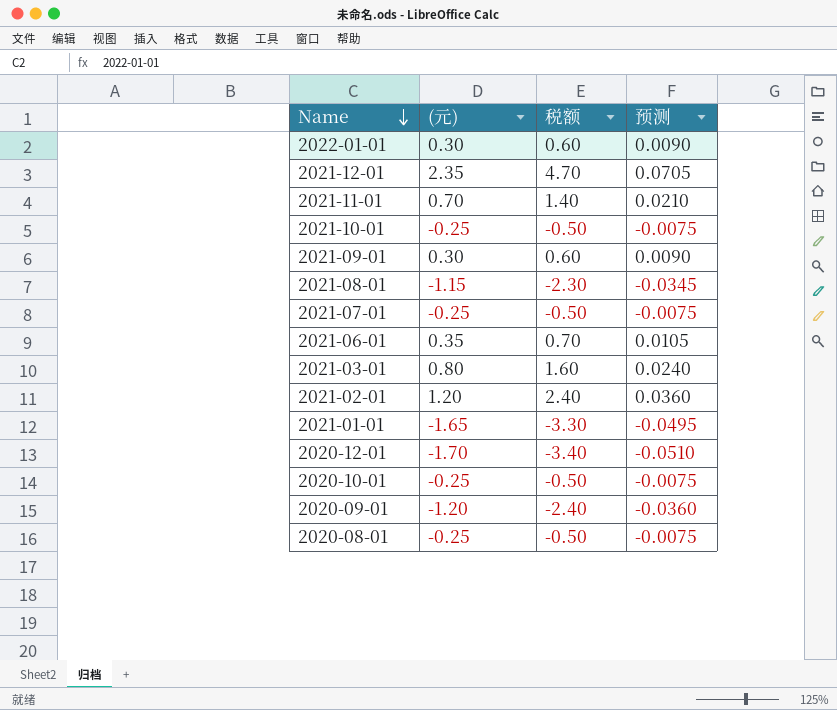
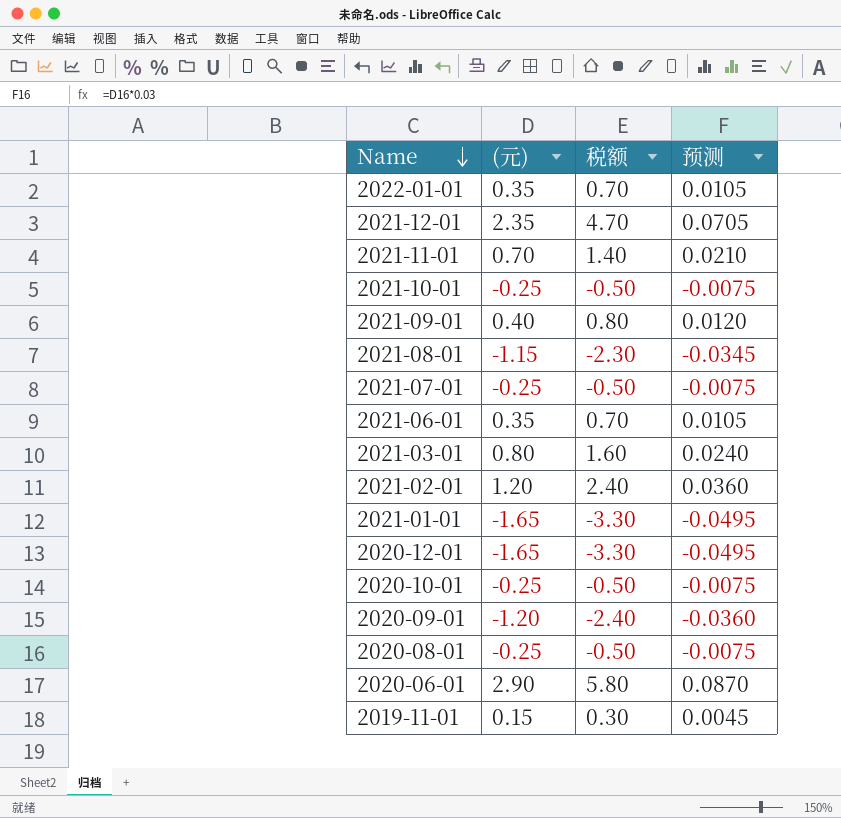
2022-01-01 | (元): 0.30 -> 0.35
2022-01-01 | 税额: 0.60 -> 0.70
2022-01-01 | 预测: 0.0090 -> 0.0105
2021-09-01 | (元): 0.30 -> 0.40
2021-09-01 | 税额: 0.60 -> 0.80
2021-09-01 | 预测: 0.0090 -> 0.0120
2020-12-01 | (元): -1.70 -> -1.65
2020-12-01 | 税额: -3.40 -> -3.30
2020-12-01 | 预测: -0.0510 -> -0.0495
row 2020-06-01: none -> 2.90 | 5.80 | 0.0870
row 2019-11-01: none -> 0.15 | 0.30 | 0.0045

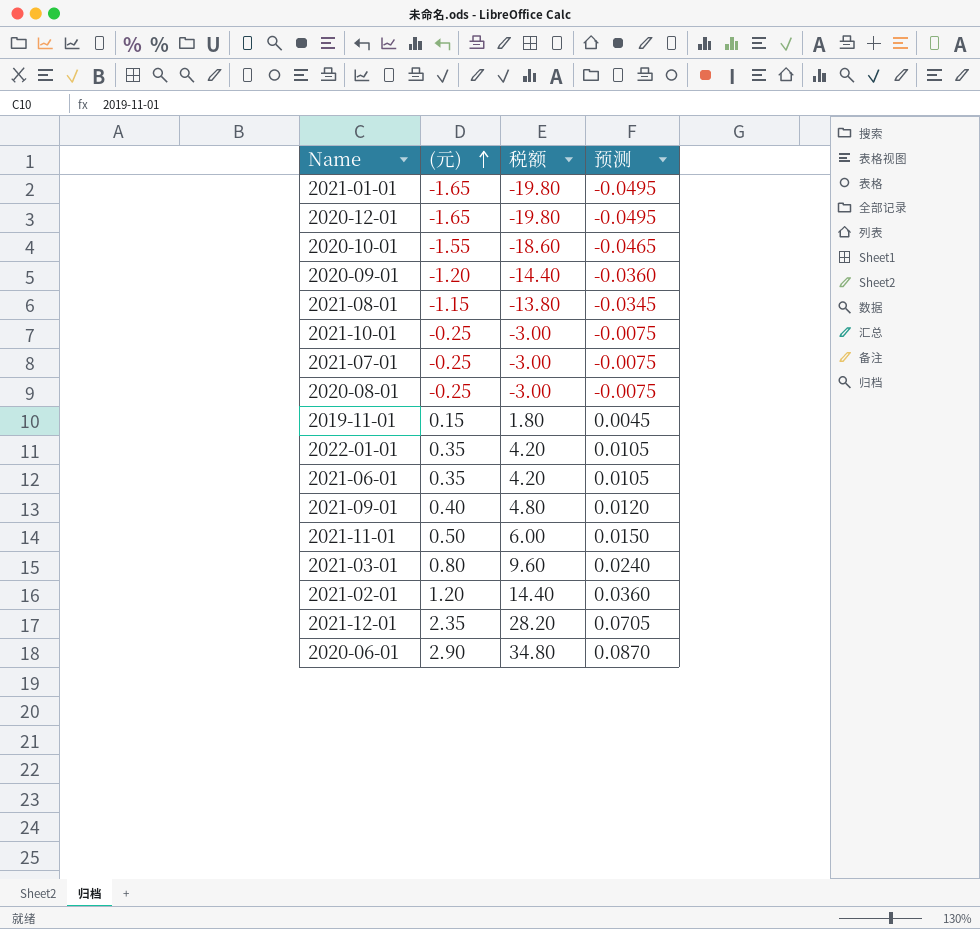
row order: Name descending -> (元) ascending
column 税额 | formula: [(元)] * 2 -> [(元)] * 12
2020-10-01 | (元): -0.25 -> -1.55
2020-10-01 | 预测: -0.0075 -> -0.0465
2021-11-01 | (元): 0.70 -> 0.50
2021-11-01 | 预测: 0.0210 -> 0.0150

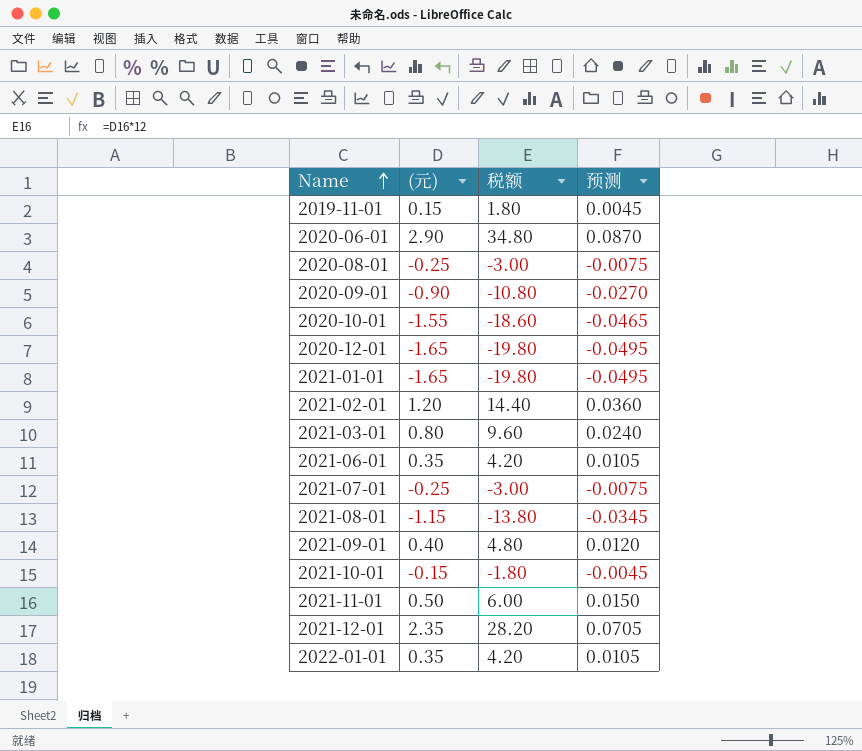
row order: (元) ascending -> Name ascending
2020-09-01 | (元): -1.20 -> -0.90
2020-09-01 | 税额: -14.40 -> -10.80
2020-09-01 | 预测: -0.0360 -> -0.0270
2021-10-01 | (元): -0.25 -> -0.15
2021-10-01 | 税额: -3.00 -> -1.80
2021-10-01 | 预测: -0.0075 -> -0.0045

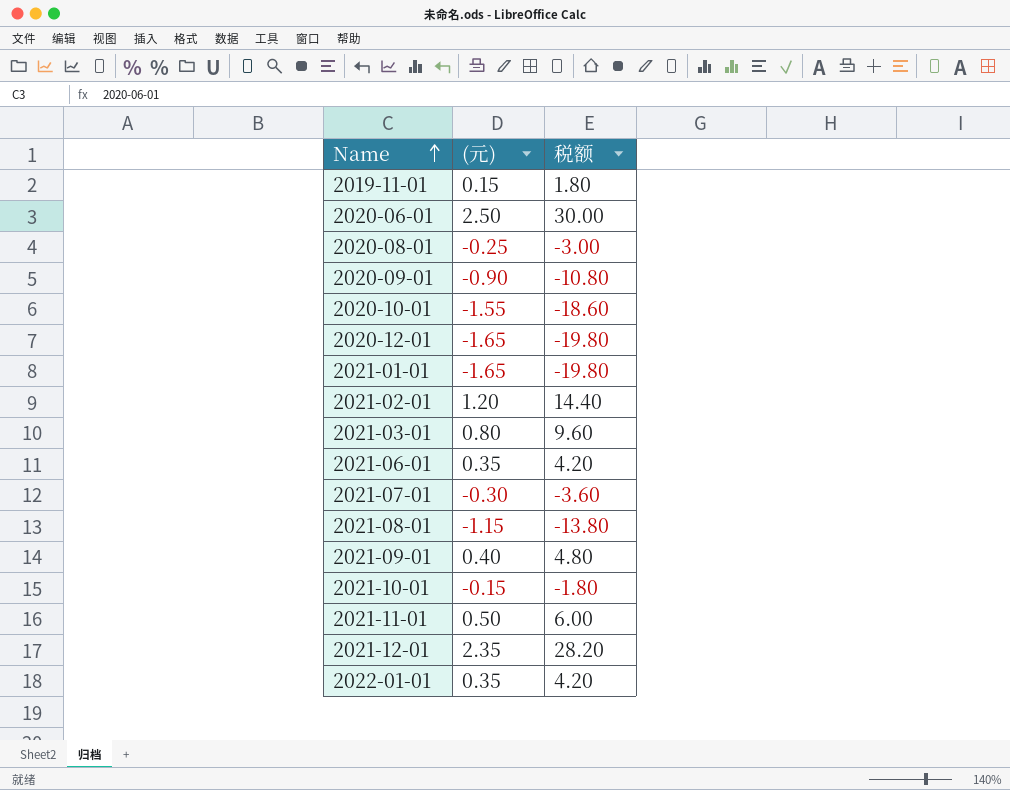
column 预测 | formula: [(元)] * 0.03 -> none
2020-06-01 | (元): 2.90 -> 2.50
2020-06-01 | 税额: 34.80 -> 30.00
2021-07-01 | (元): -0.25 -> -0.30
2021-07-01 | 税额: -3.00 -> -3.60

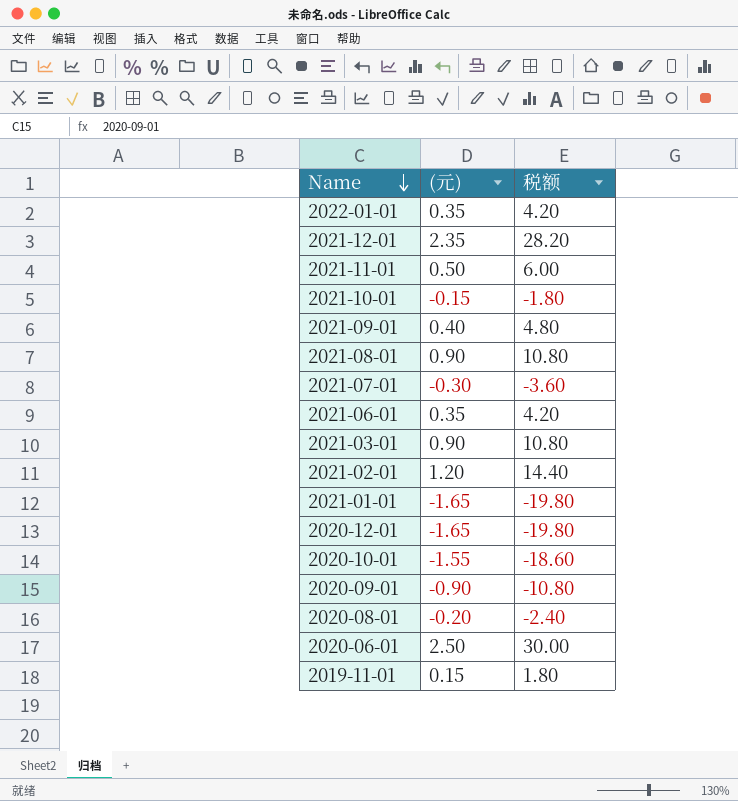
row order: Name ascending -> Name descending
2021-08-01 | (元): -1.15 -> 0.90
2021-08-01 | 税额: -13.80 -> 10.80
2021-03-01 | (元): 0.80 -> 0.90
2021-03-01 | 税额: 9.60 -> 10.80
2020-08-01 | (元): -0.25 -> -0.20
2020-08-01 | 税额: -3.00 -> -2.40

